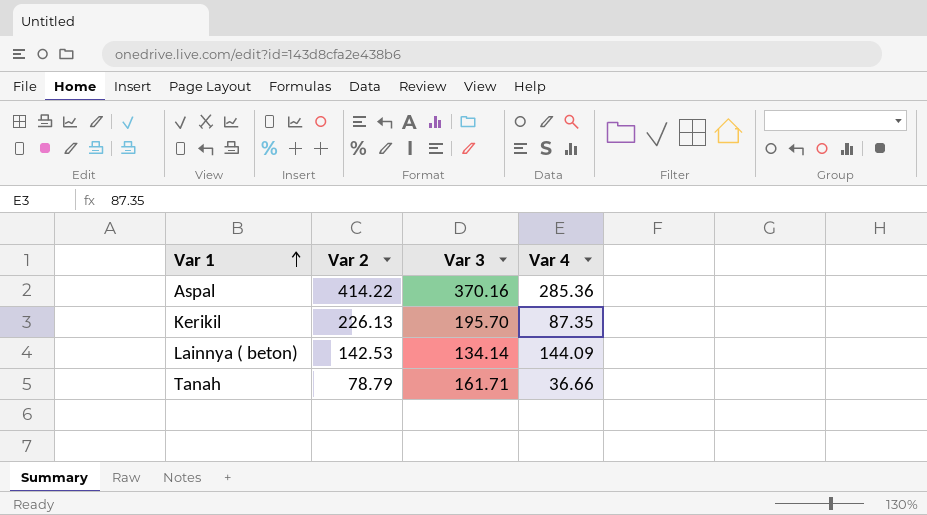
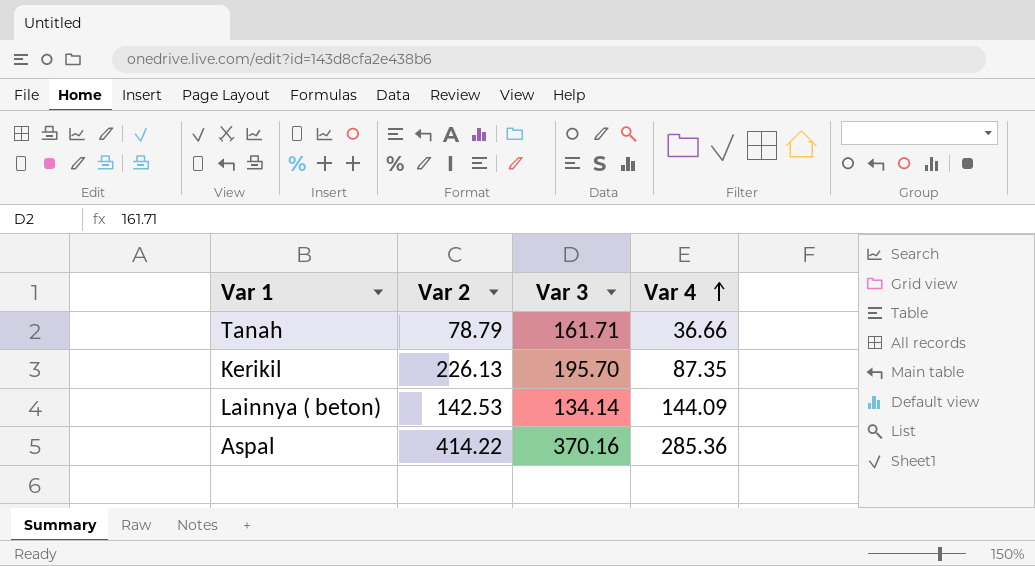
row order: Var 1 ascending -> Var 4 ascending

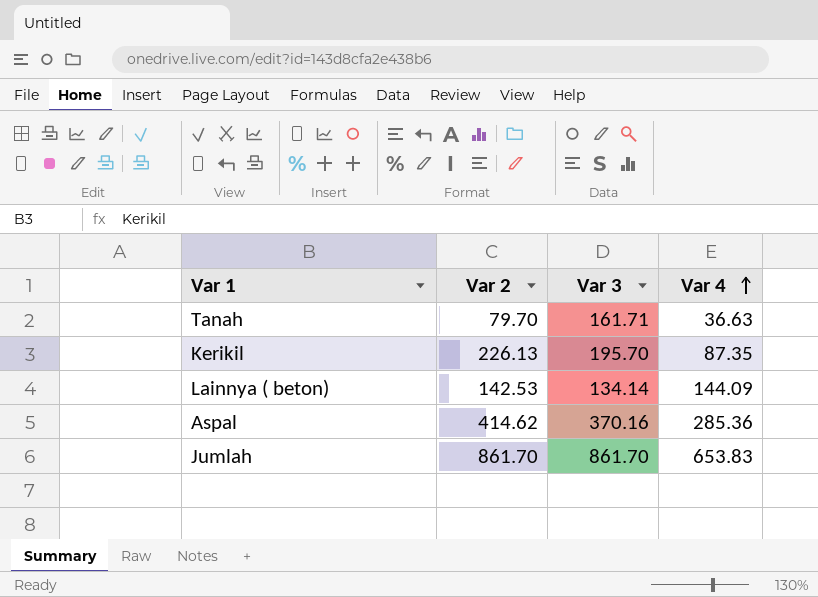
Tanah | Var 2: 78.79 -> 79.70
Tanah | Var 4: 36.66 -> 36.63
Aspal | Var 2: 414.22 -> 414.62
row Jumlah: none -> 861.70 | 861.70 | 653.83

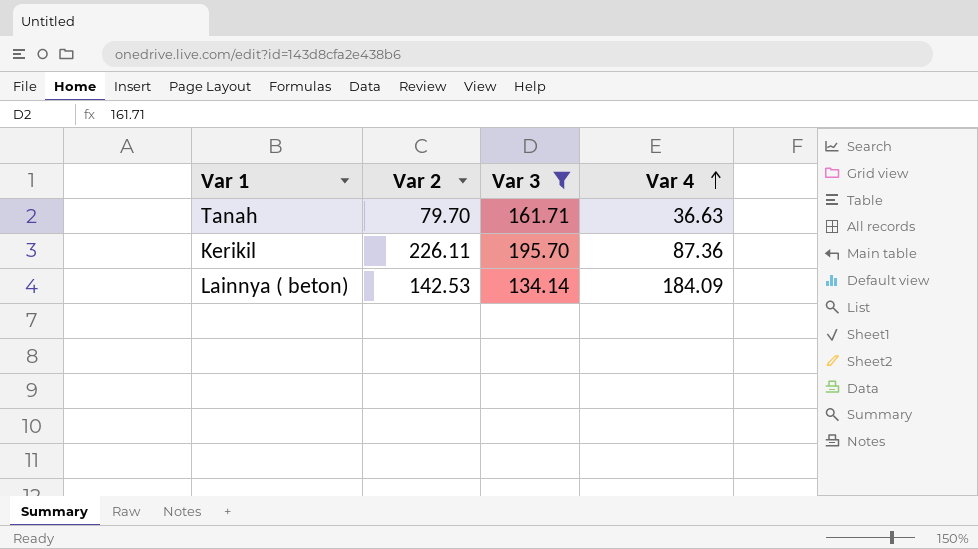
filter: none -> Var 3 <= 195.70
Kerikil | Var 2: 226.13 -> 226.11
Kerikil | Var 4: 87.35 -> 87.36
Lainnya ( beton) | Var 4: 144.09 -> 184.09

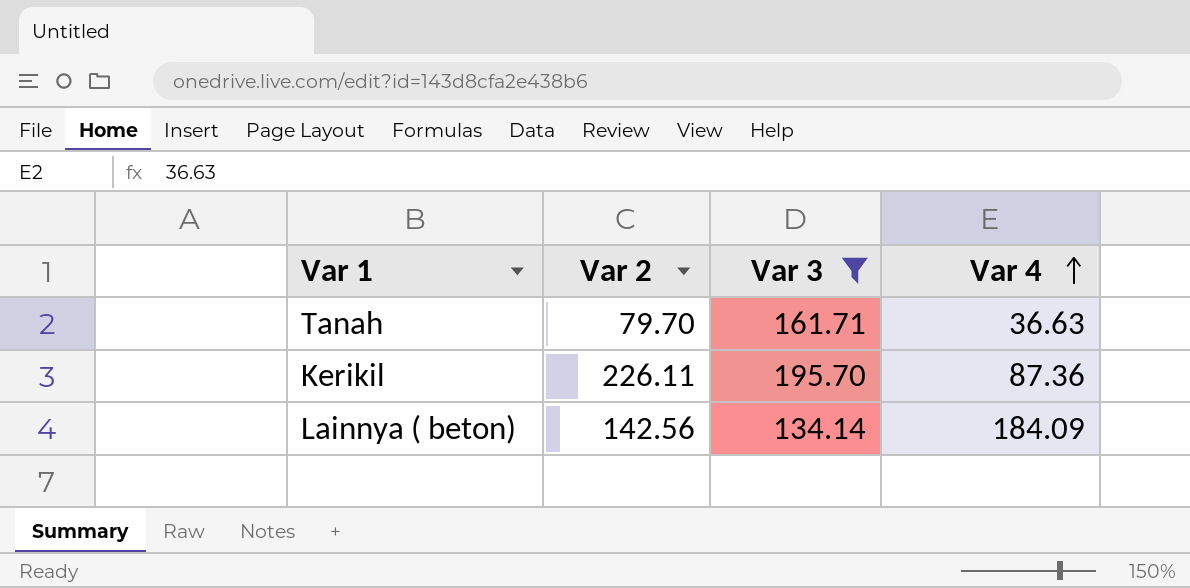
Lainnya ( beton) | Var 2: 142.53 -> 142.56

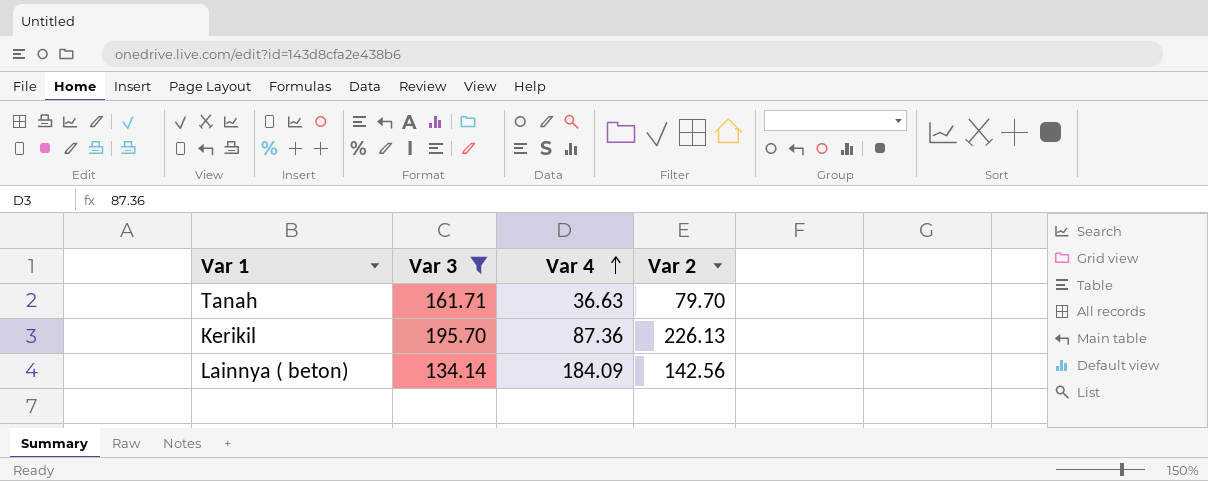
column Var 2 | position: 2 -> 4
Kerikil | Var 2: 226.11 -> 226.13

